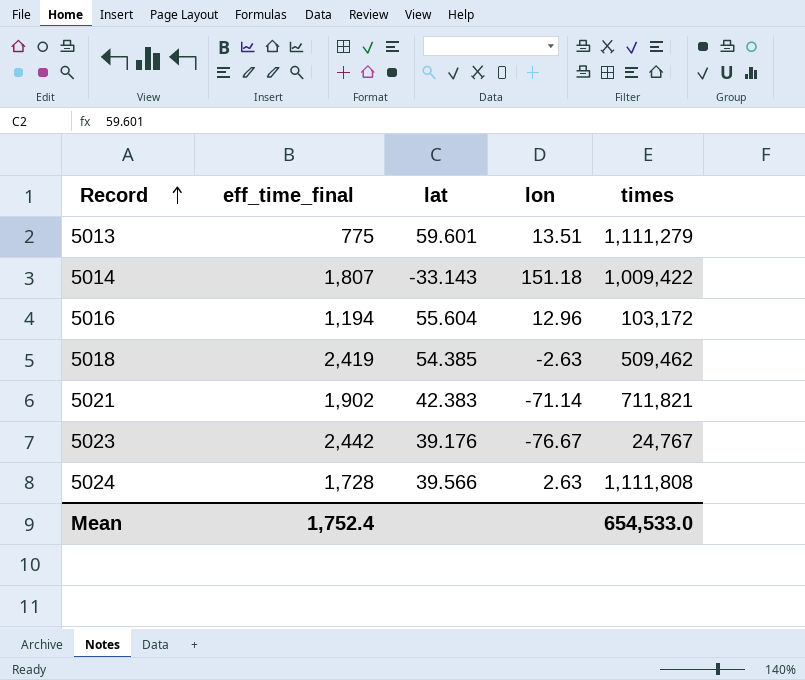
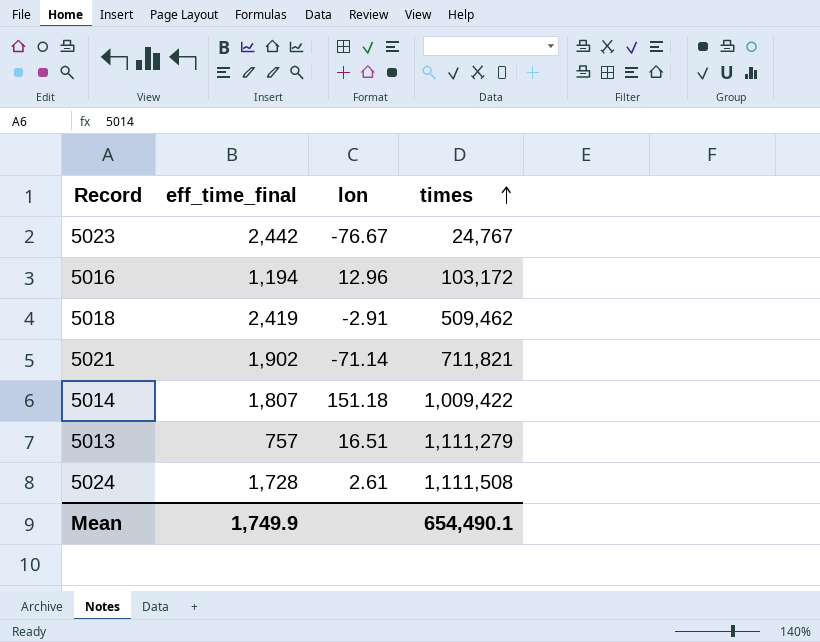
row order: Record ascending -> times ascending
column lat | position: 3 -> none
5018 | lon: -2.63 -> -2.91
5013 | eff_time_final: 775 -> 757
5013 | lon: 13.51 -> 16.51
5024 | lon: 2.63 -> 2.61
5024 | times: 1,111,808 -> 1,111,508
Mean | eff_time_final: 1,752.4 -> 1,749.9
Mean | times: 654,533.0 -> 654,490.1

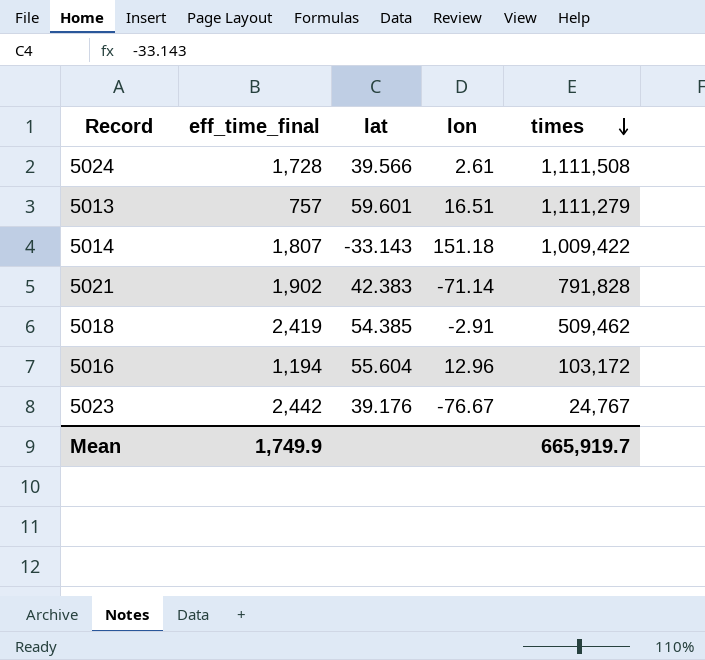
row order: times ascending -> times descending
column lat | position: none -> 3
5021 | times: 711,821 -> 791,828
Mean | times: 654,490.1 -> 665,919.7

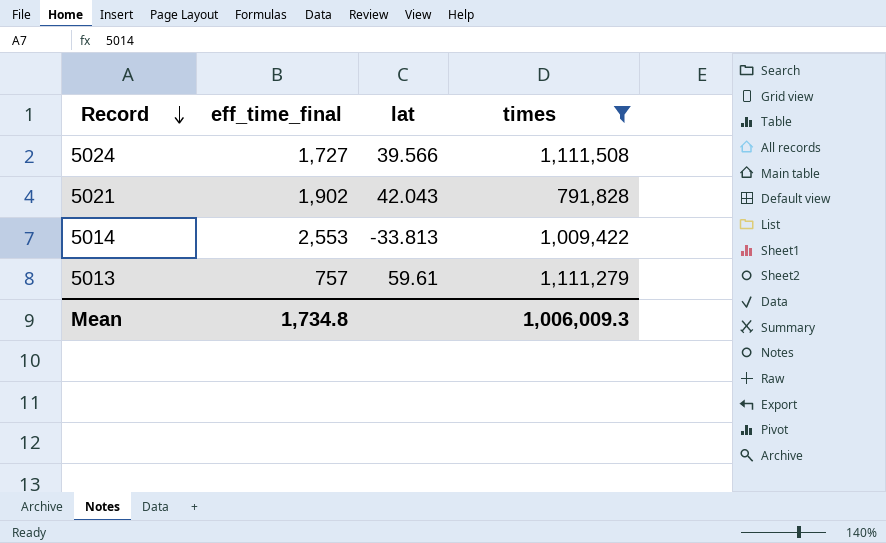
filter: none -> times >= 791,828
row order: times descending -> Record descending
column lon | position: 4 -> none
5024 | eff_time_final: 1,728 -> 1,727
5021 | lat: 42.383 -> 42.043
5014 | eff_time_final: 1,807 -> 2,553
5014 | lat: -33.143 -> -33.813
5013 | lat: 59.601 -> 59.61
Mean | eff_time_final: 1,749.9 -> 1,734.8
Mean | times: 665,919.7 -> 1,006,009.3

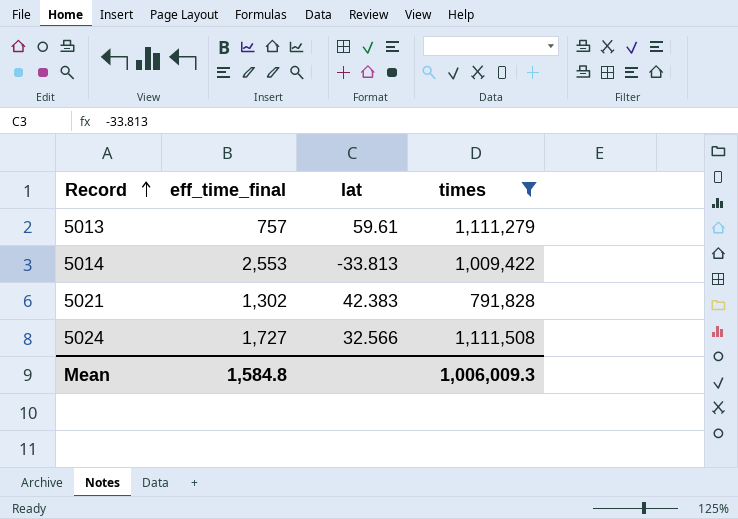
row order: Record descending -> Record ascending
5021 | eff_time_final: 1,902 -> 1,302
5021 | lat: 42.043 -> 42.383
5024 | lat: 39.566 -> 32.566
Mean | eff_time_final: 1,734.8 -> 1,584.8

